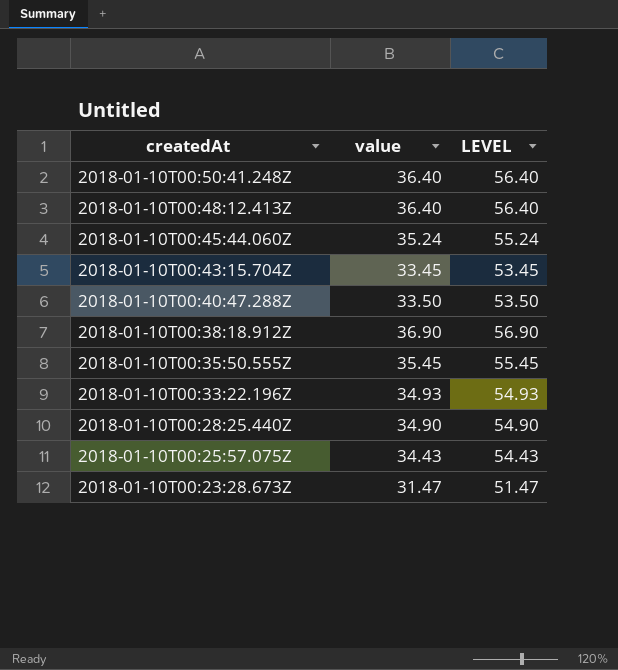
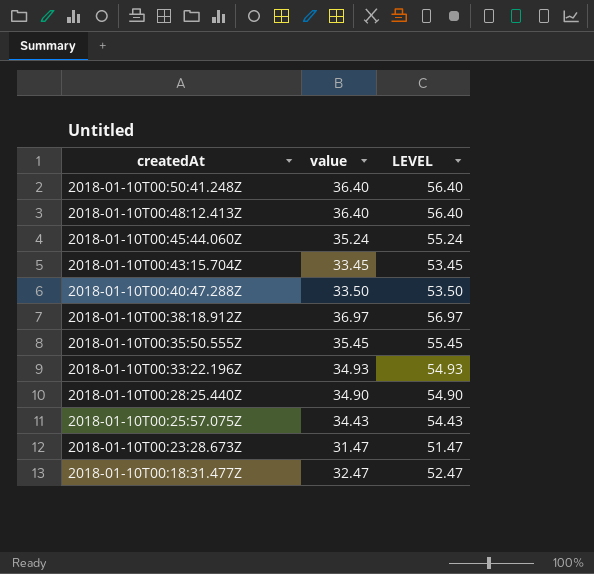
2018-01-10T00:38:18.912Z | value: 36.90 -> 36.97
2018-01-10T00:38:18.912Z | LEVEL: 56.90 -> 56.97
row 2018-01-10T00:18:31.477Z: none -> 32.47 | 52.47

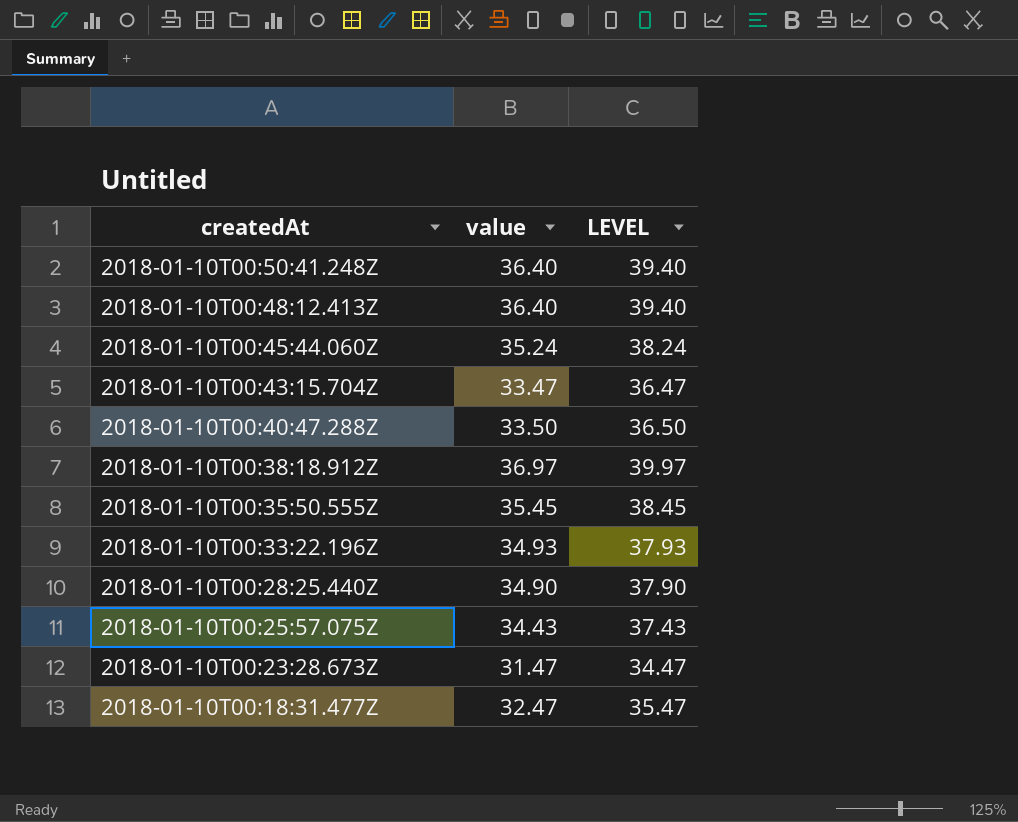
column LEVEL | formula: [value] + 20 -> [value] + 3
2018-01-10T00:43:15.704Z | value: 33.45 -> 33.47

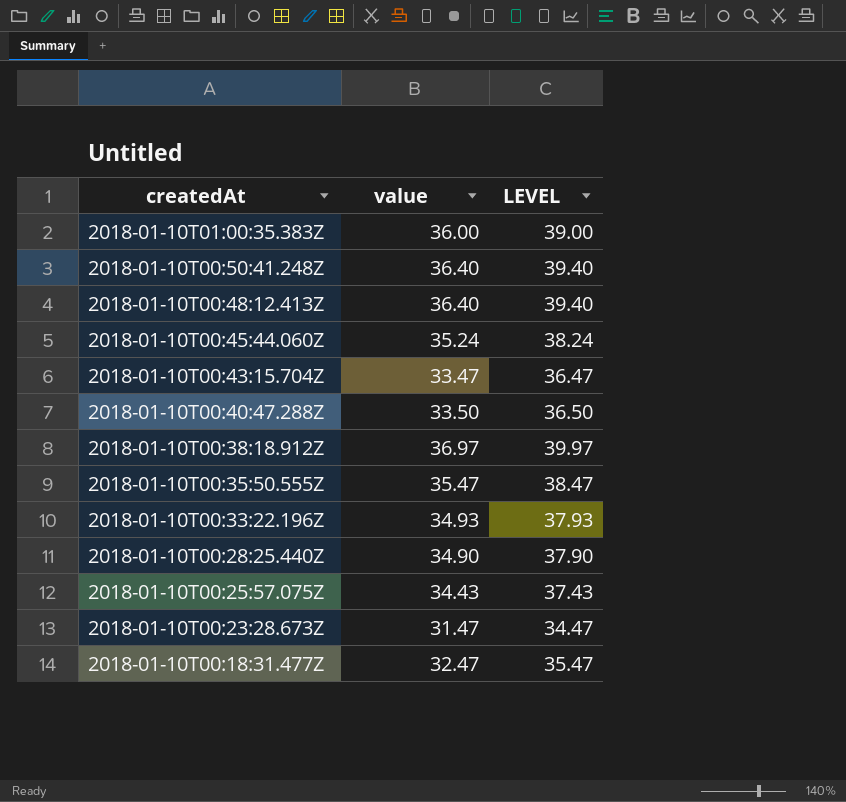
row 2018-01-10T01:00:35.383Z: none -> 36.00 | 39.00
2018-01-10T00:35:50.555Z | value: 35.45 -> 35.47
2018-01-10T00:35:50.555Z | LEVEL: 38.45 -> 38.47

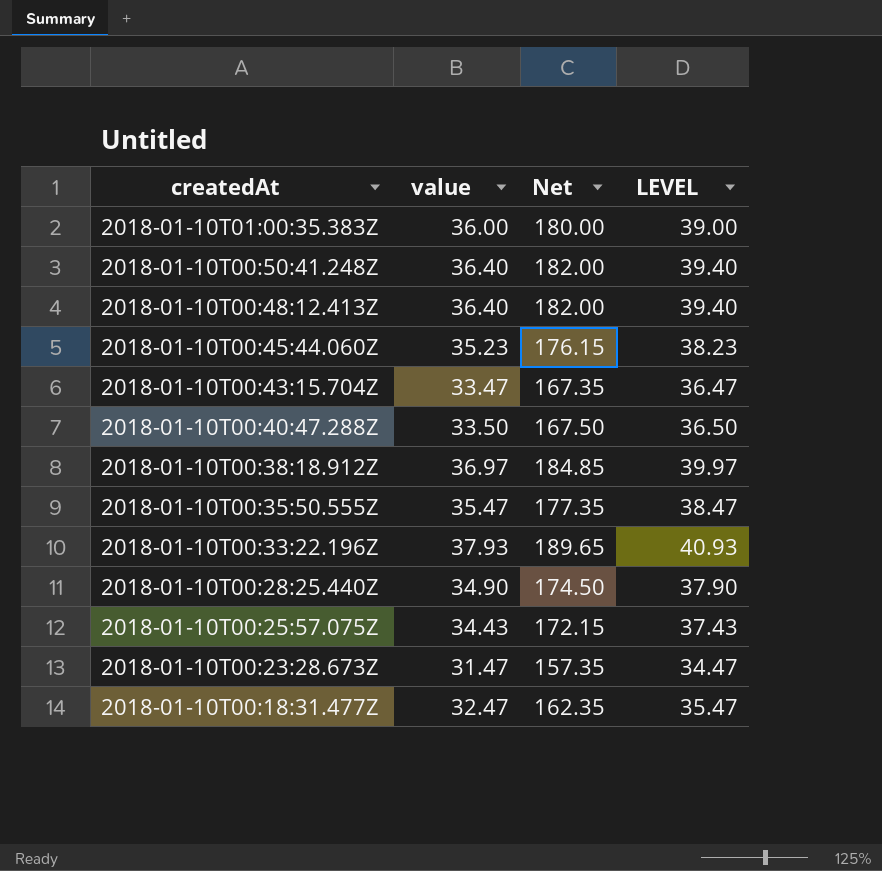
column Net | formula: none -> [value] * 5
2018-01-10T00:45:44.060Z | value: 35.24 -> 35.23
2018-01-10T00:45:44.060Z | LEVEL: 38.24 -> 38.23
2018-01-10T00:33:22.196Z | value: 34.93 -> 37.93
2018-01-10T00:33:22.196Z | LEVEL: 37.93 -> 40.93

